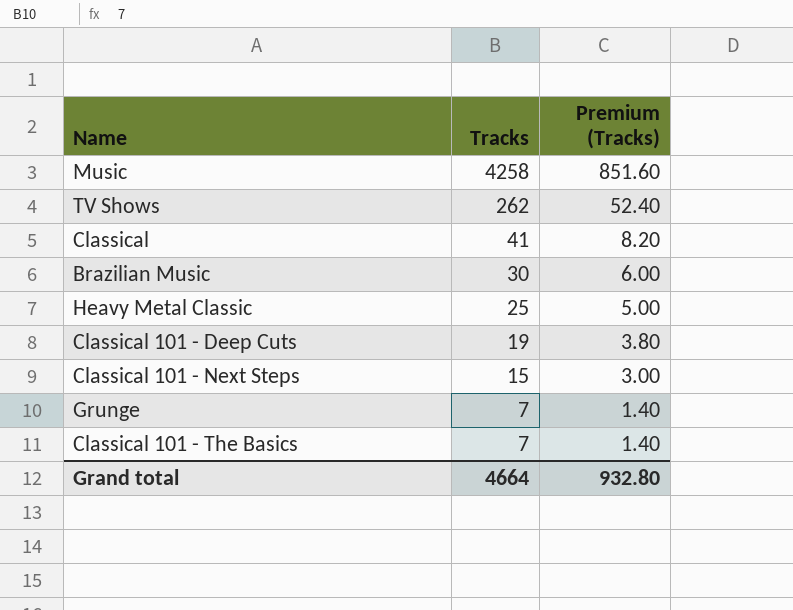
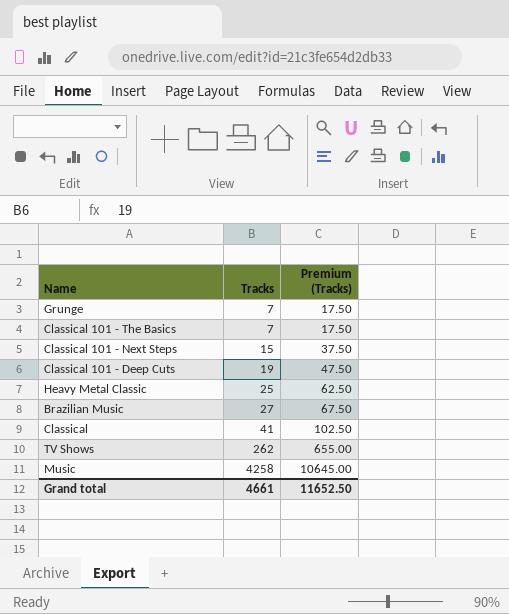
row order: Tracks descending -> Tracks ascending
column Premium (Tracks) | formula: [Tracks] * 0.2 -> [Tracks] * 2.5
Brazilian Music | Tracks: 30 -> 27
Grand total | Tracks: 4664 -> 4661
Grand total | Premium (Tracks): 932.80 -> 11652.50

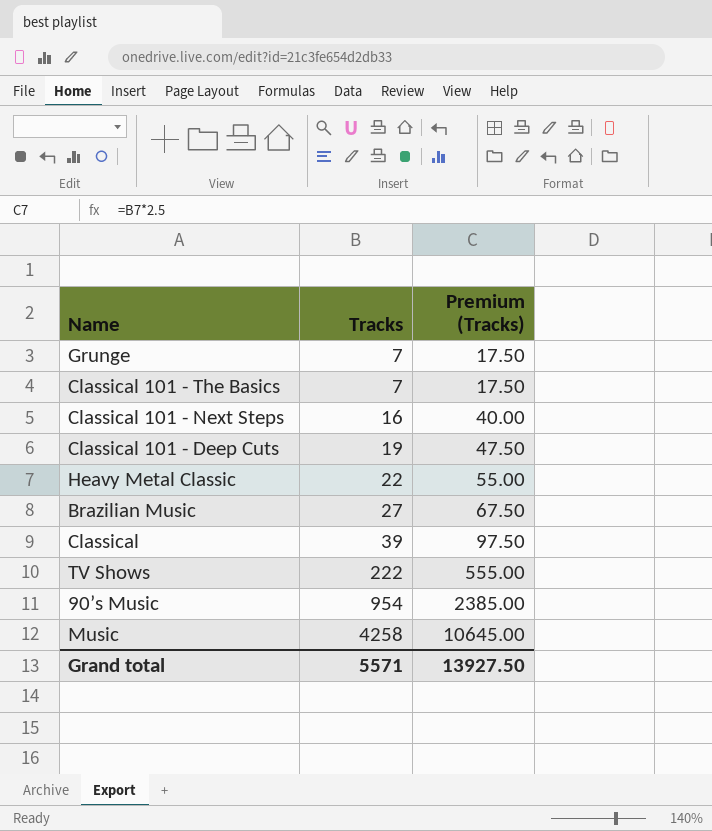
Classical 101 - Next Steps | Tracks: 15 -> 16
Classical 101 - Next Steps | Premium (Tracks): 37.50 -> 40.00
Heavy Metal Classic | Tracks: 25 -> 22
Heavy Metal Classic | Premium (Tracks): 62.50 -> 55.00
Classical | Tracks: 41 -> 39
Classical | Premium (Tracks): 102.50 -> 97.50
TV Shows | Tracks: 262 -> 222
TV Shows | Premium (Tracks): 655.00 -> 555.00
row 90’s Music: none -> 954 | 2385.00
Grand total | Tracks: 4661 -> 5571
Grand total | Premium (Tracks): 11652.50 -> 13927.50

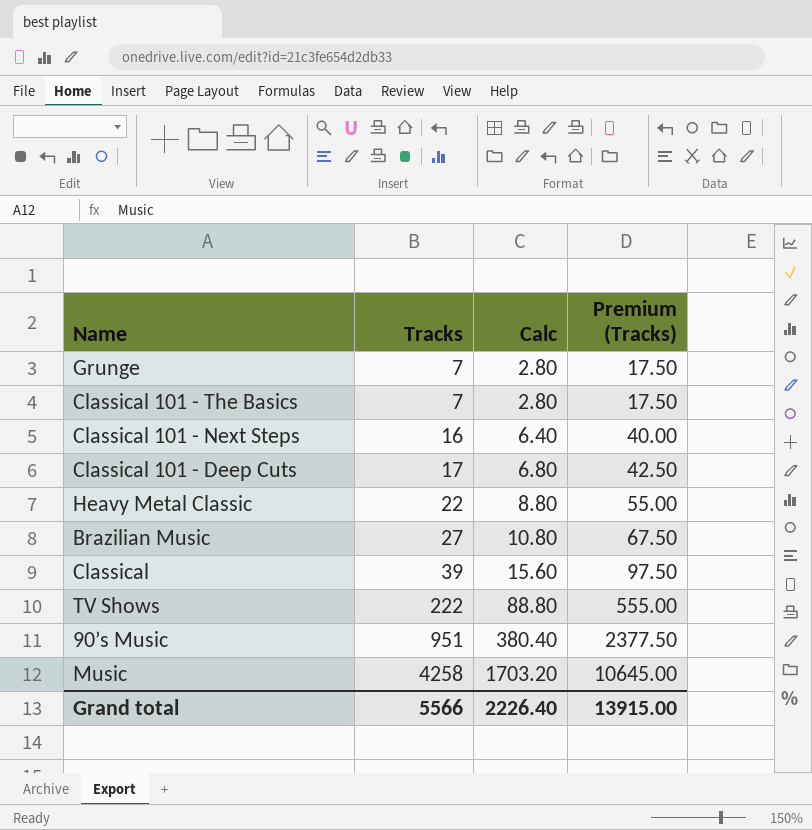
column Calc | formula: none -> [Tracks] * 0.4
Classical 101 - Deep Cuts | Tracks: 19 -> 17
Classical 101 - Deep Cuts | Premium (Tracks): 47.50 -> 42.50
90’s Music | Tracks: 954 -> 951
90’s Music | Premium (Tracks): 2385.00 -> 2377.50
Grand total | Tracks: 5571 -> 5566
Grand total | Premium (Tracks): 13927.50 -> 13915.00

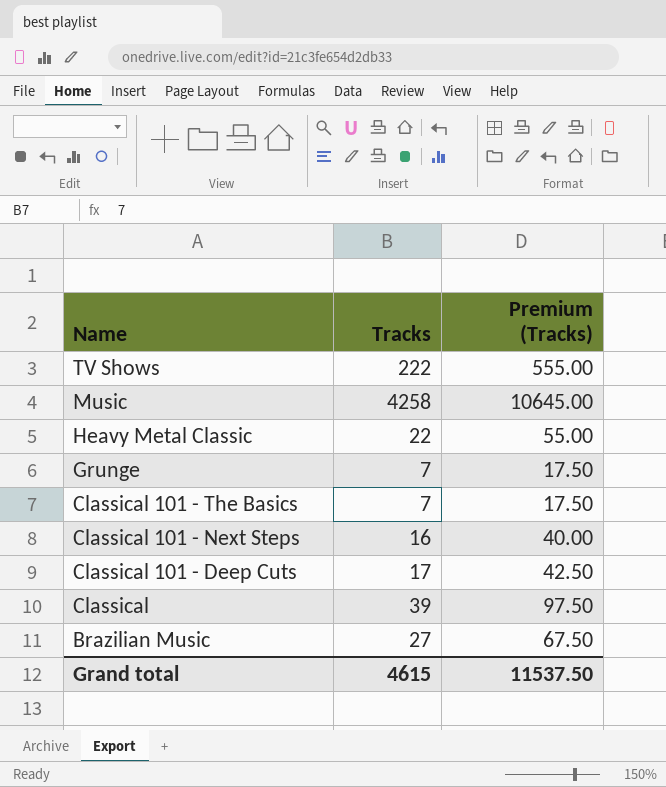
row order: Tracks ascending -> Name descending
column Calc | formula: [Tracks] * 0.4 -> none
row 90’s Music: 951 | 380.40 | 2377.50 -> none
Grand total | Tracks: 5566 -> 4615
Grand total | Premium (Tracks): 13915.00 -> 11537.50

